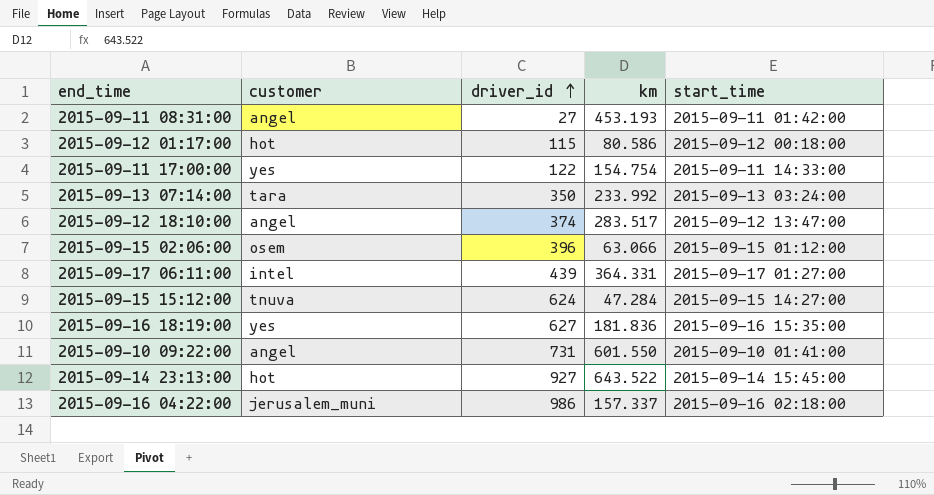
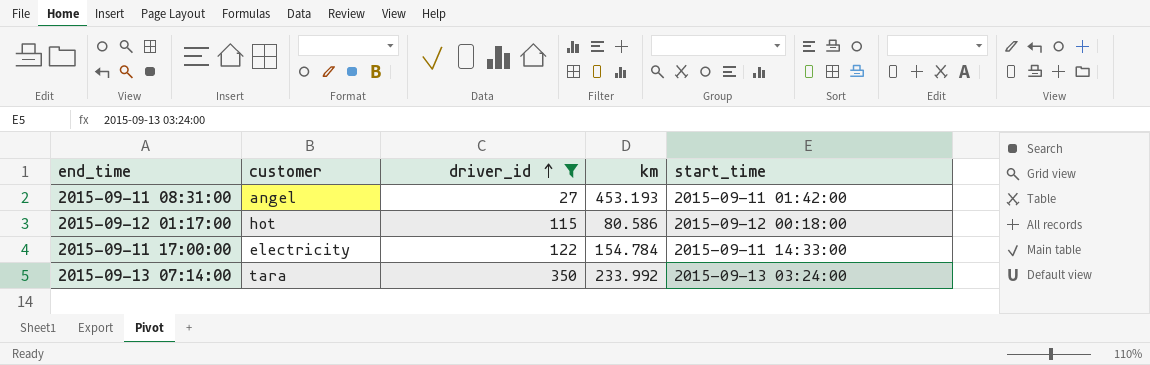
filter: none -> driver_id <= 350
2015-09-11 17:00:00 | customer: yes -> electricity
2015-09-11 17:00:00 | km: 154.754 -> 154.784

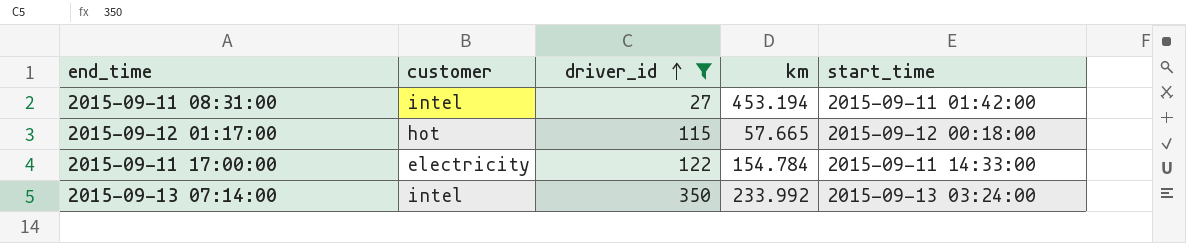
2015-09-11 08:31:00 | customer: angel -> intel
2015-09-11 08:31:00 | km: 453.193 -> 453.194
2015-09-12 01:17:00 | km: 80.586 -> 57.665
2015-09-13 07:14:00 | customer: tara -> intel

